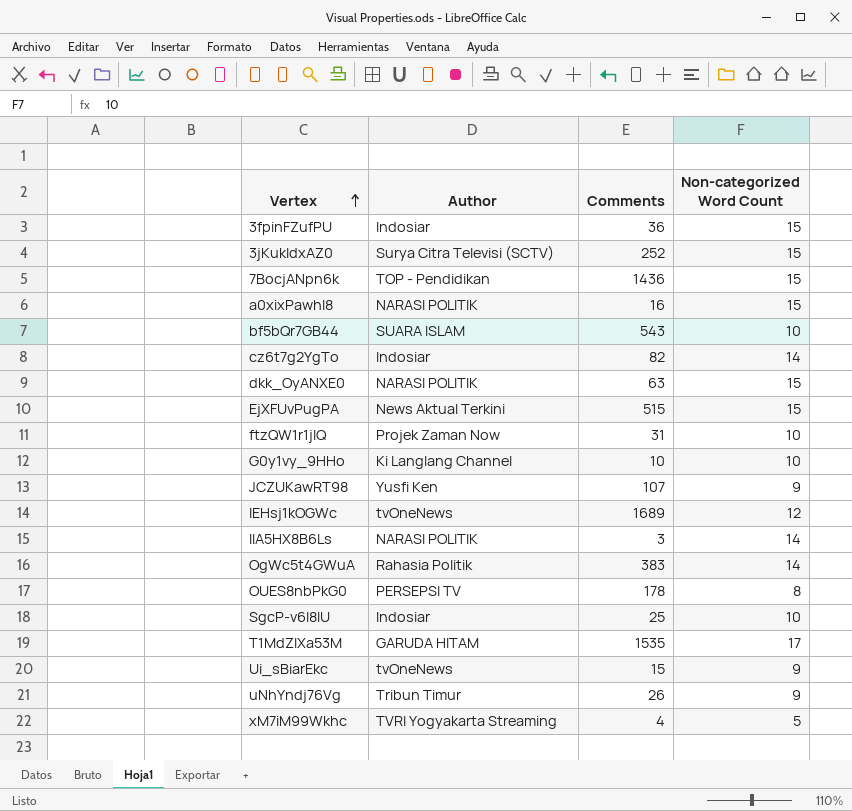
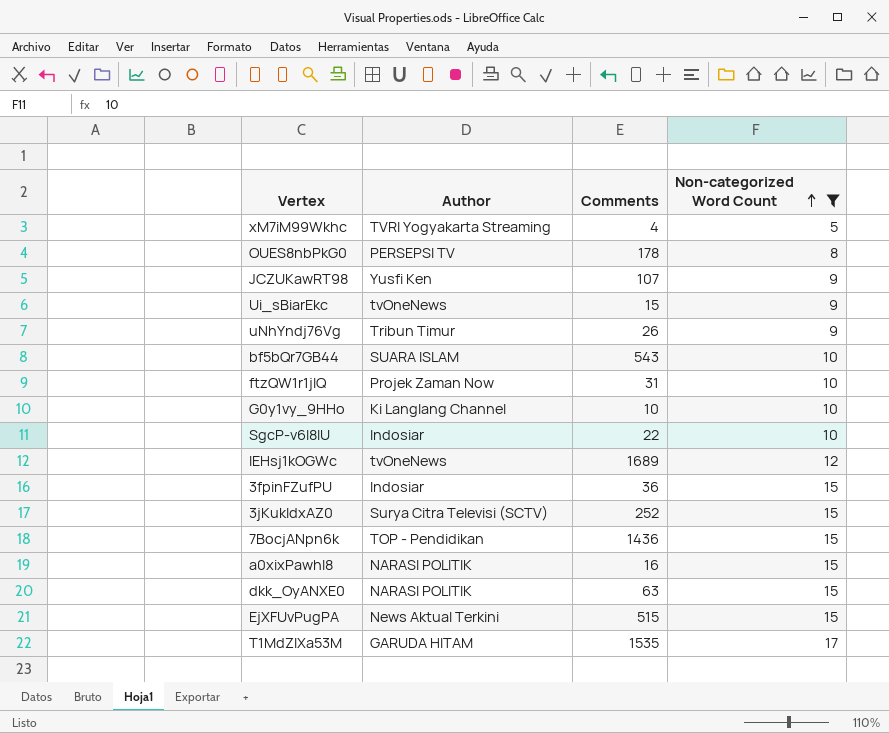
filter: none -> Non-categorized Word Count != 14
row order: Vertex ascending -> Non-categorized Word Count ascending
SgcP-v6I8IU | Comments: 25 -> 22

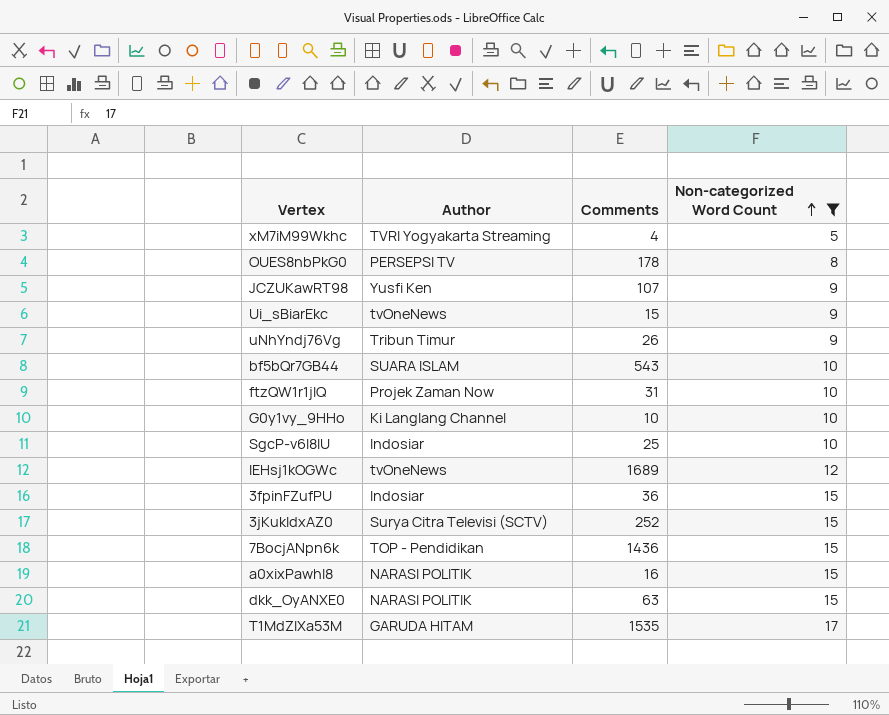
row EjXFUvPugPA: News Aktual Terkini | 515 | 15 -> none
SgcP-v6I8IU | Comments: 22 -> 25

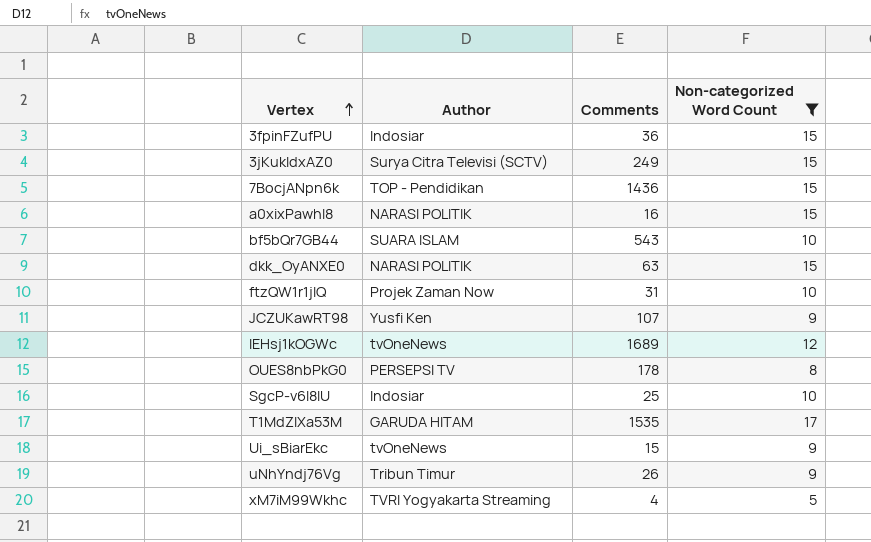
row order: Non-categorized Word Count ascending -> Vertex ascending
row G0y1vy_9HHo: Ki Langlang Channel | 10 | 10 -> none
3jKukIdxAZ0 | Comments: 252 -> 249

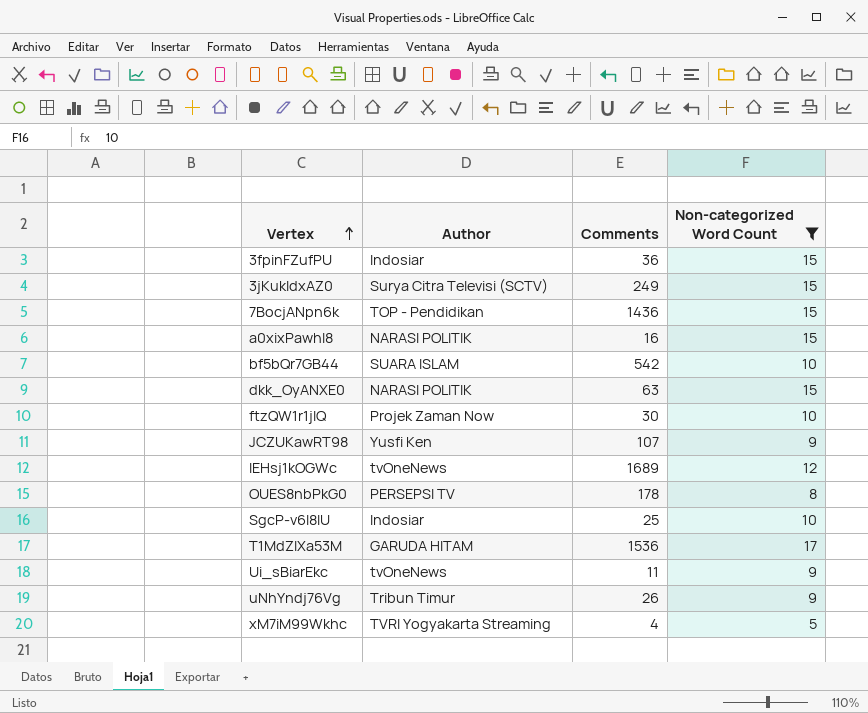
bf5bQr7GB44 | Comments: 543 -> 542
ftzQW1r1jIQ | Comments: 31 -> 30
T1MdZIXa53M | Comments: 1535 -> 1536
Ui_sBiarEkc | Comments: 15 -> 11

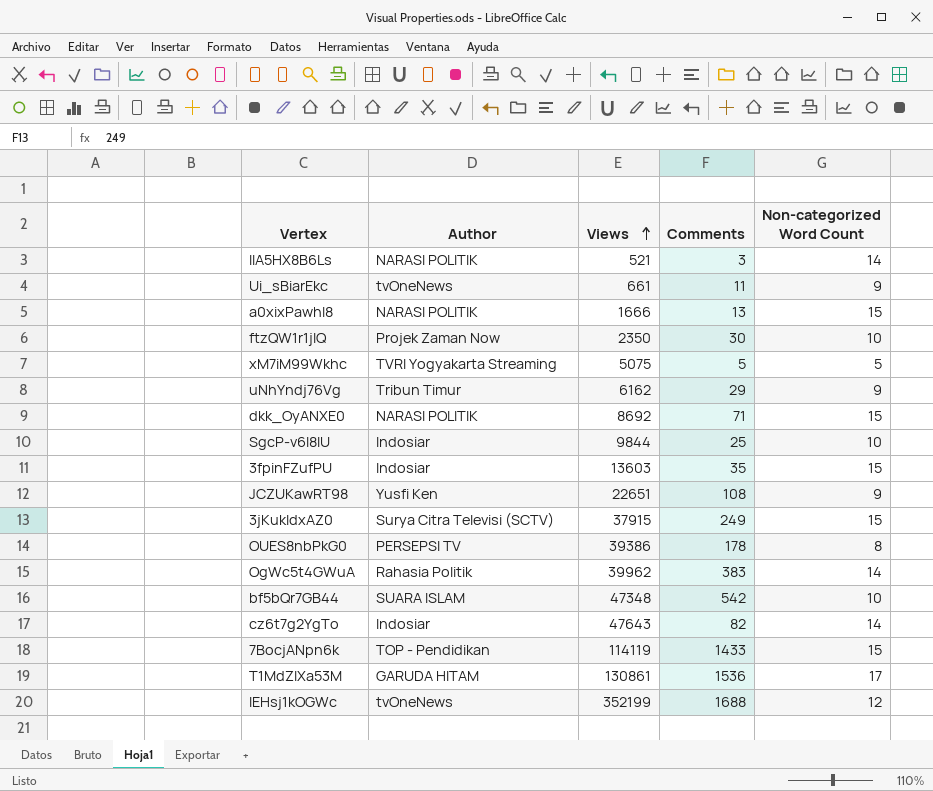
filter: Non-categorized Word Count != 14 -> none
row order: Vertex ascending -> Views ascending
column Views | position: none -> 3
a0xixPawhl8 | Comments: 16 -> 13
xM7iM99Wkhc | Comments: 4 -> 5
uNhYndj76Vg | Comments: 26 -> 29
dkk_OyANXE0 | Comments: 63 -> 71
3fpinFZufPU | Comments: 36 -> 35
JCZUKawRT98 | Comments: 107 -> 108
7BocjANpn6k | Comments: 1436 -> 1433
lEHsj1kOGWc | Comments: 1689 -> 1688

